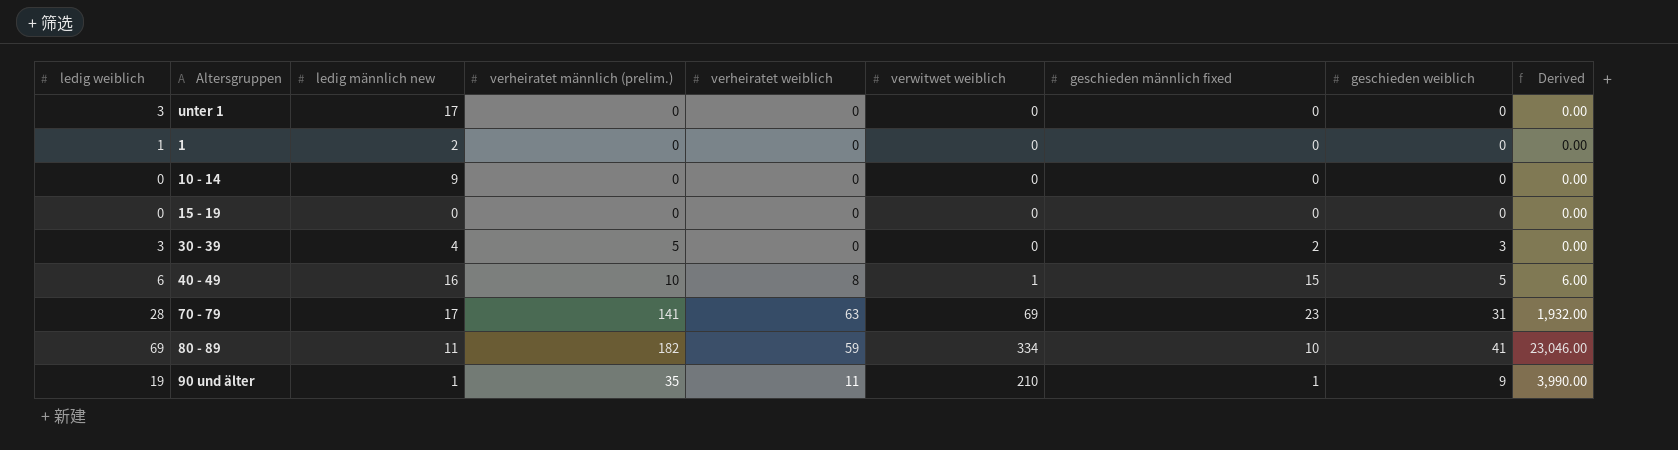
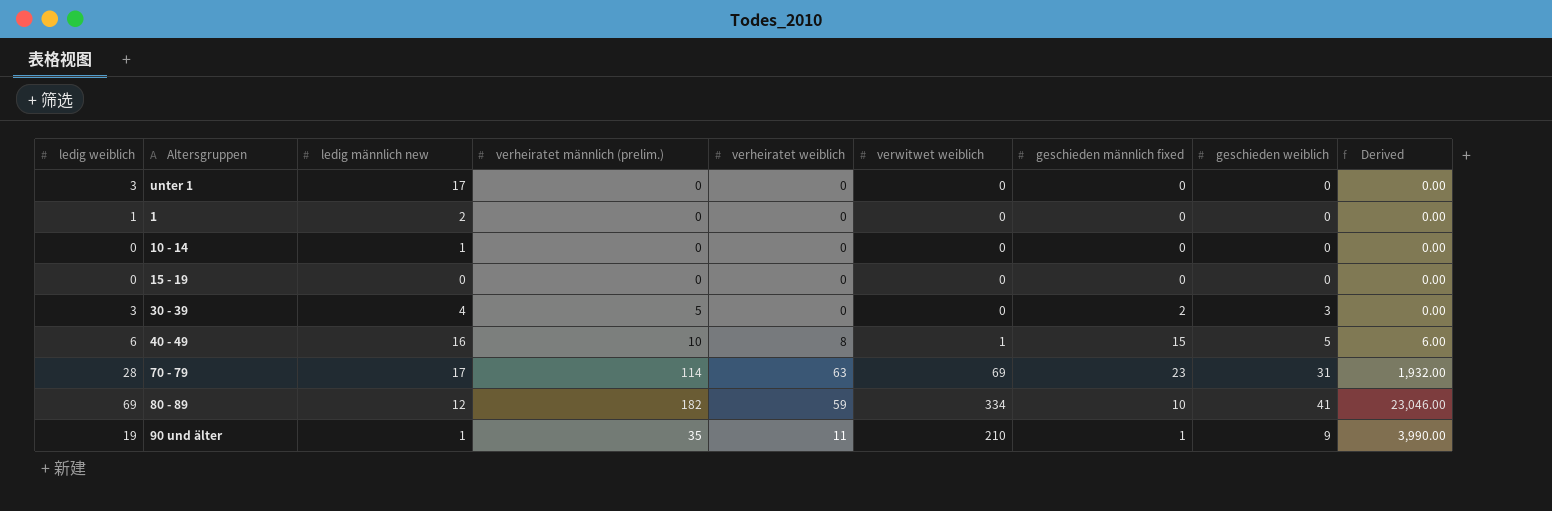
10 - 14 | ledig männlich new: 9 -> 1
70 - 79 | verheiratet männlich (prelim.): 141 -> 114
80 - 89 | ledig männlich new: 11 -> 12

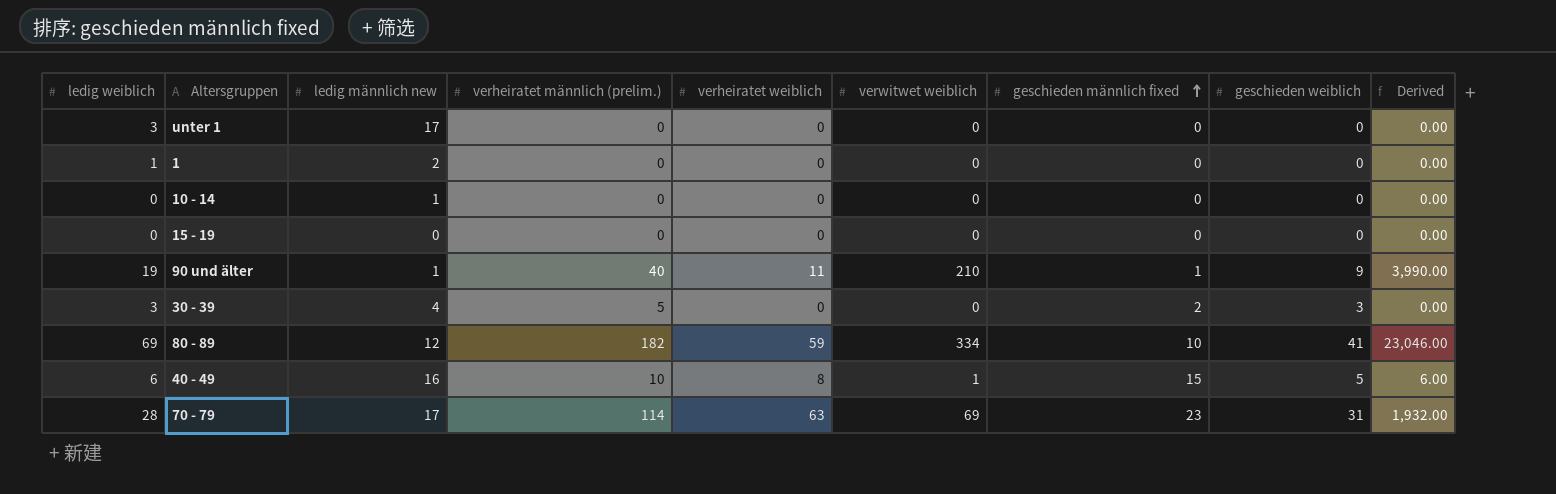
row order: none -> geschieden männlich fixed ascending
90 und älter | verheiratet männlich (prelim.): 35 -> 40

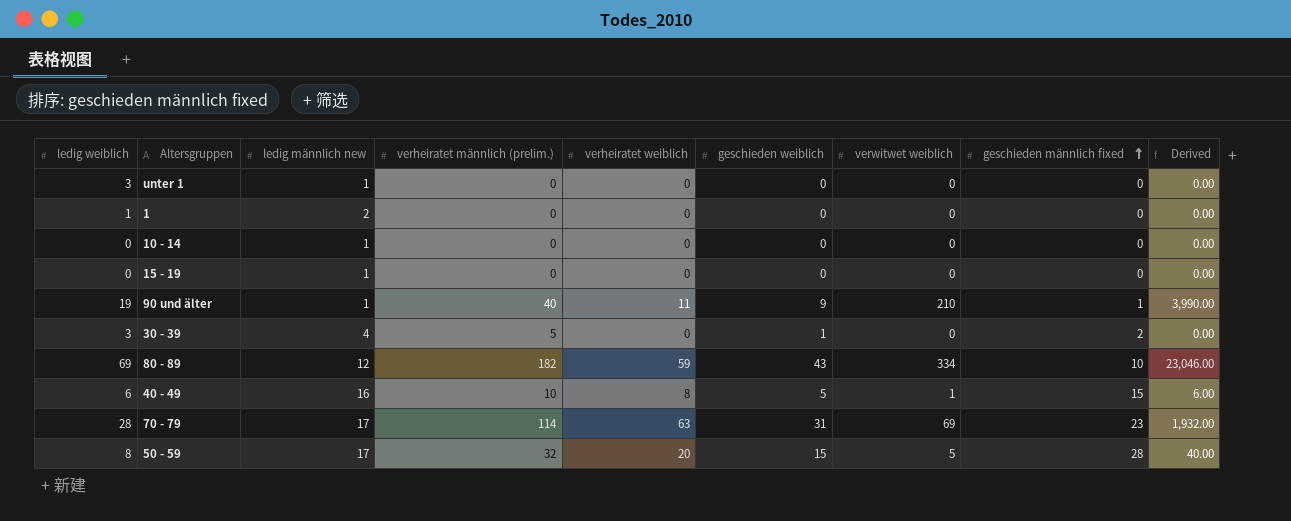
column geschieden weiblich | position: 8 -> 6
unter 1 | ledig männlich new: 17 -> 1
15 - 19 | ledig männlich new: 0 -> 1
30 - 39 | geschieden weiblich: 3 -> 1
80 - 89 | geschieden weiblich: 41 -> 43
row 50 - 59: none -> 8 | 17 | 32 | 20 | 15 | 5 | 28 | 40.00

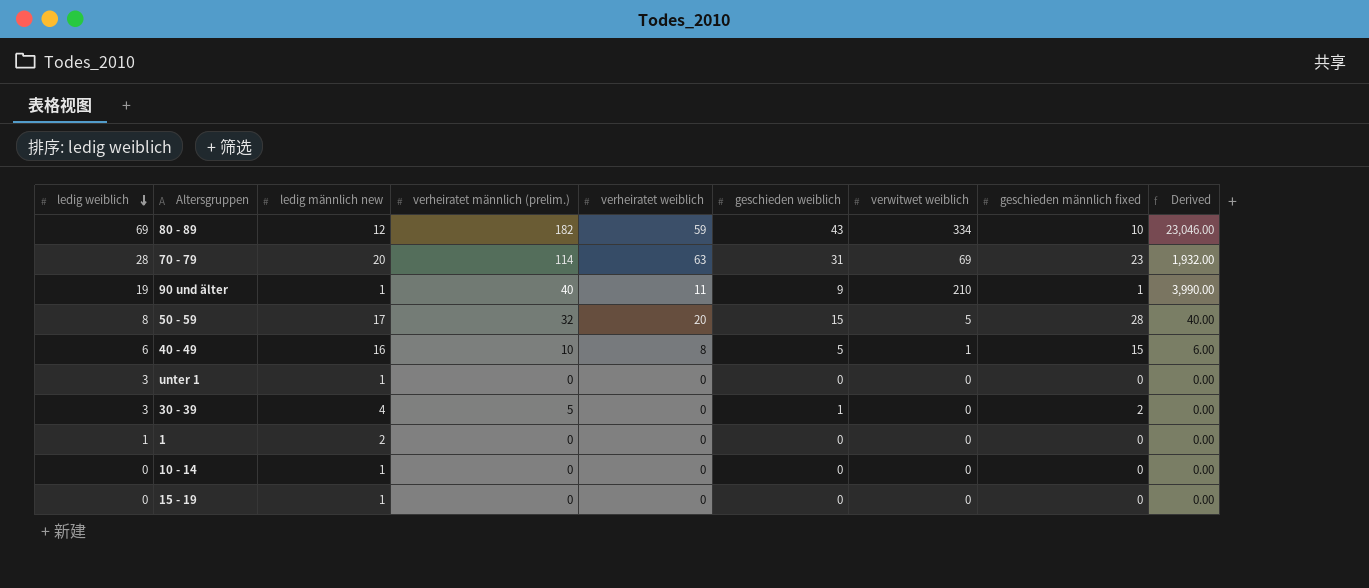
row order: geschieden männlich fixed ascending -> ledig weiblich descending
70 - 79 | ledig männlich new: 17 -> 20

